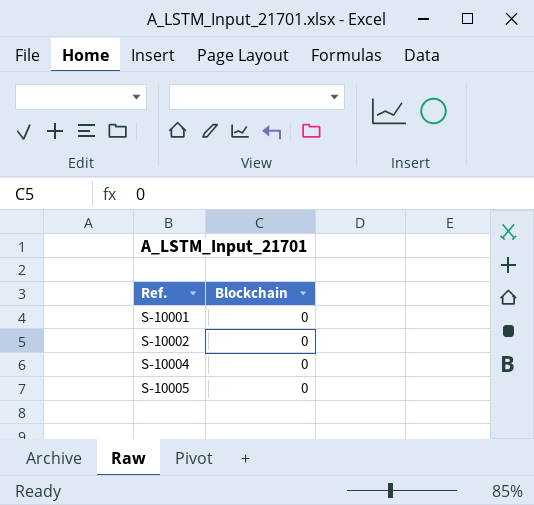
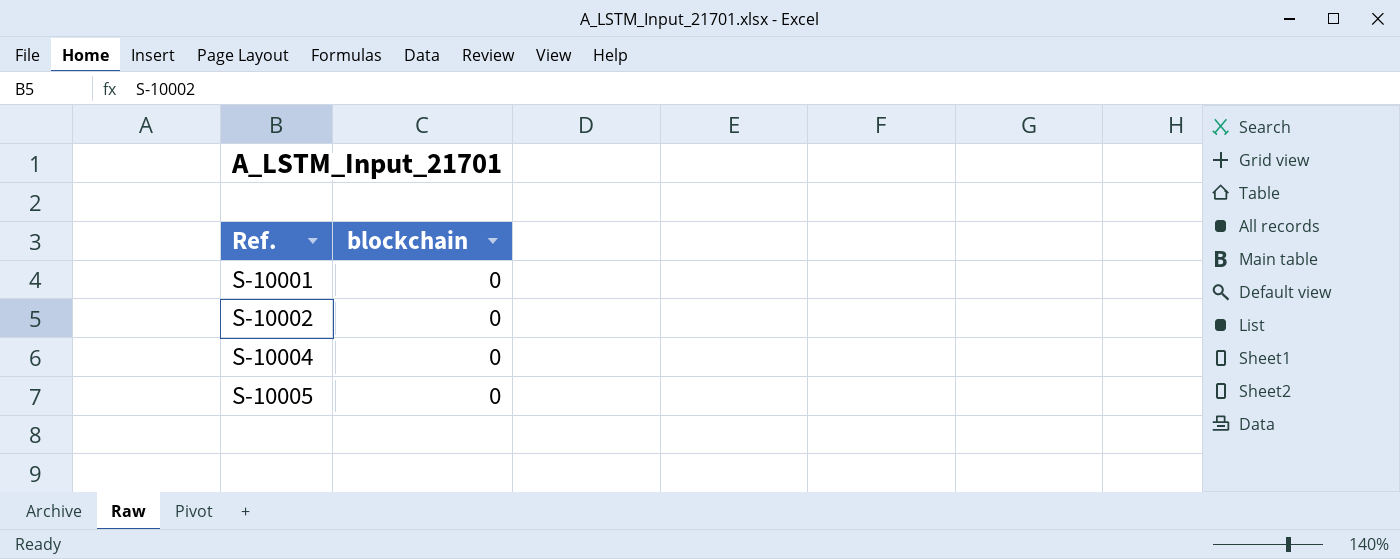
column name: Blockchain -> blockchain

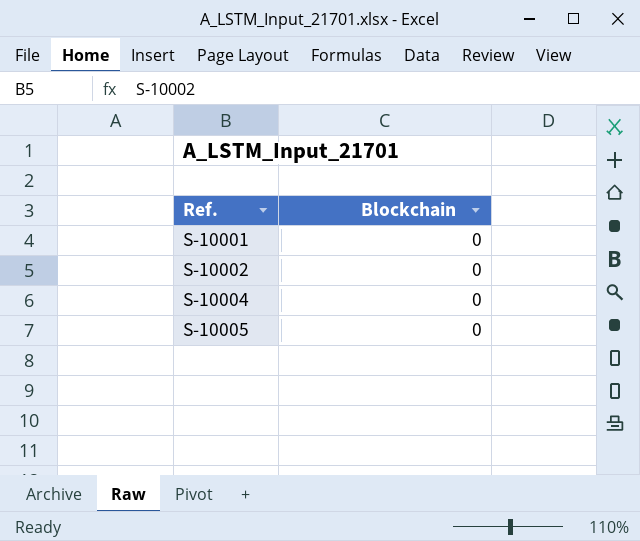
column name: blockchain -> Blockchain

